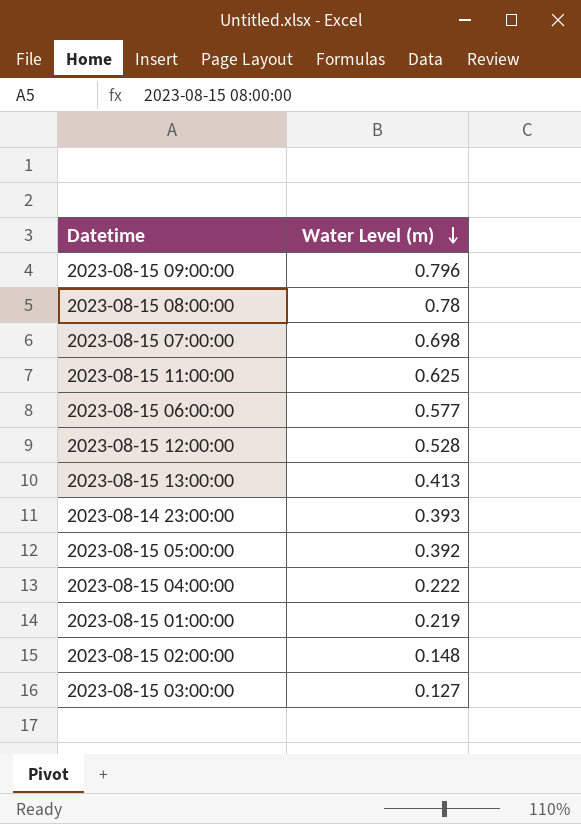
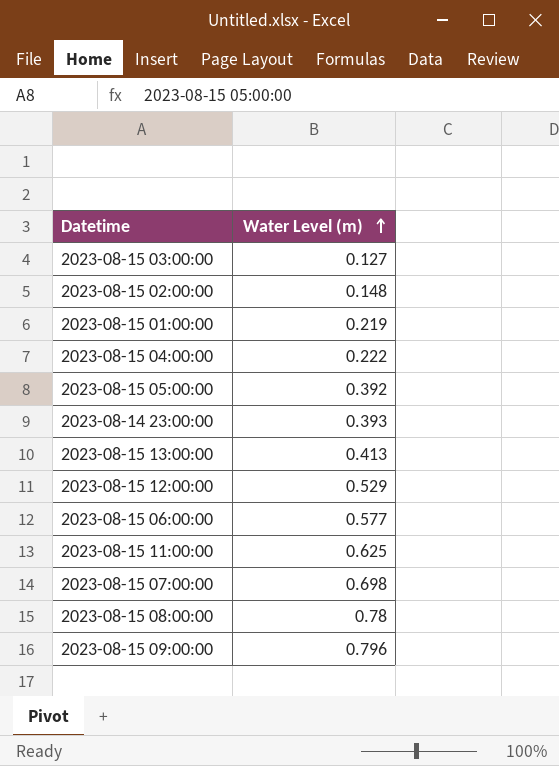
row order: Water Level (m) descending -> Water Level (m) ascending
2023-08-15 12:00:00 | Water Level (m): 0.528 -> 0.529

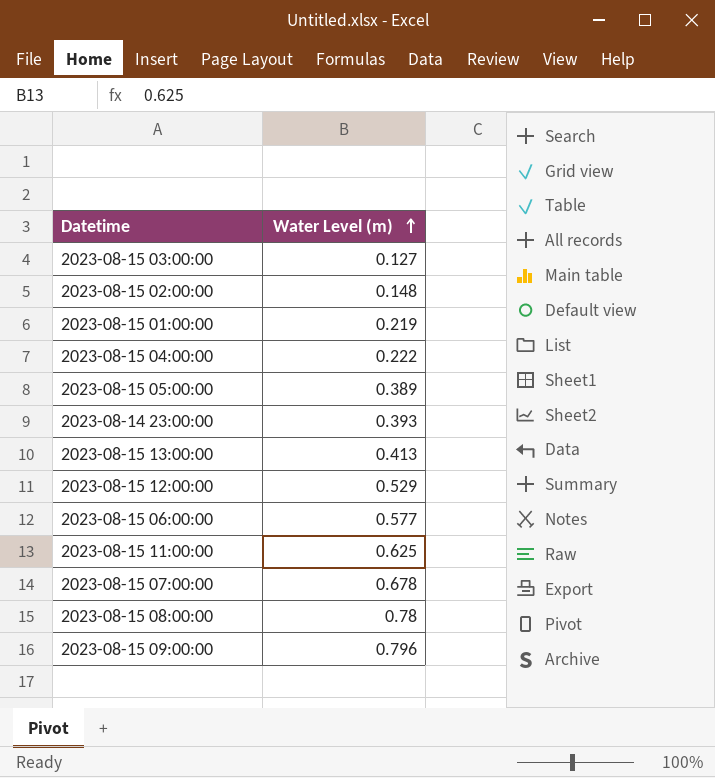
2023-08-15 05:00:00 | Water Level (m): 0.392 -> 0.389
2023-08-15 07:00:00 | Water Level (m): 0.698 -> 0.678

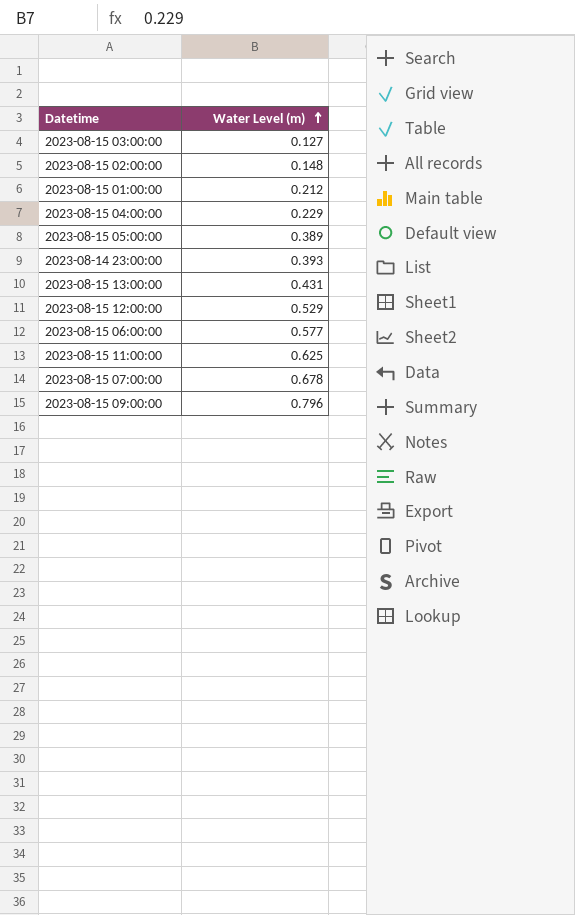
row 2023-08-15 08:00:00: 0.78 -> none
2023-08-15 01:00:00 | Water Level (m): 0.219 -> 0.212
2023-08-15 04:00:00 | Water Level (m): 0.222 -> 0.229
2023-08-15 13:00:00 | Water Level (m): 0.413 -> 0.431

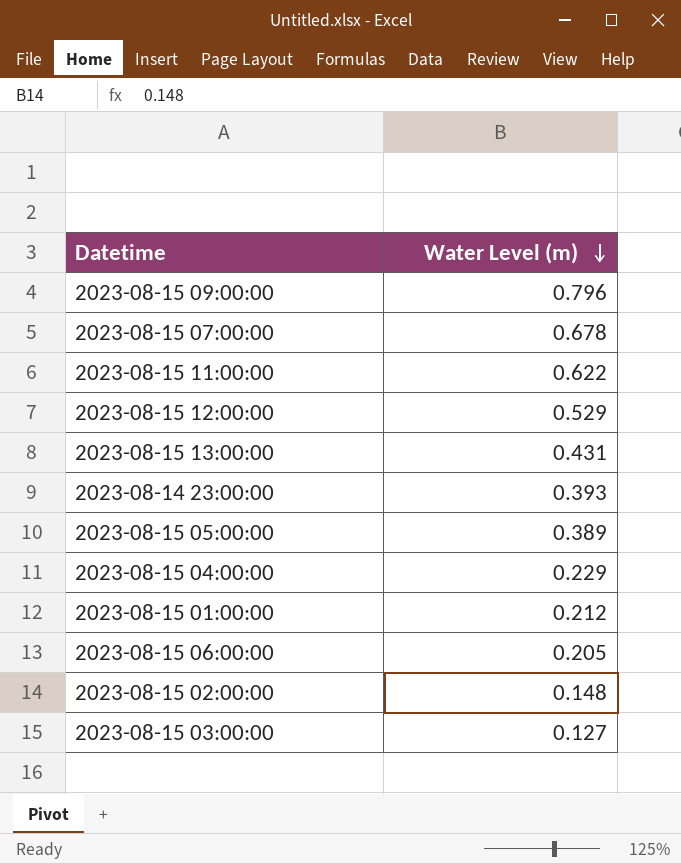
row order: Water Level (m) ascending -> Water Level (m) descending
2023-08-15 11:00:00 | Water Level (m): 0.625 -> 0.622
2023-08-15 06:00:00 | Water Level (m): 0.577 -> 0.205

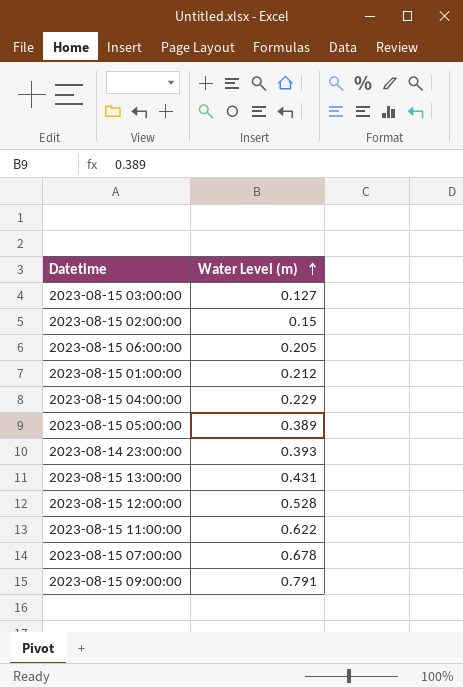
row order: Water Level (m) descending -> Water Level (m) ascending
2023-08-15 02:00:00 | Water Level (m): 0.148 -> 0.15
2023-08-15 12:00:00 | Water Level (m): 0.529 -> 0.528
2023-08-15 09:00:00 | Water Level (m): 0.796 -> 0.791

